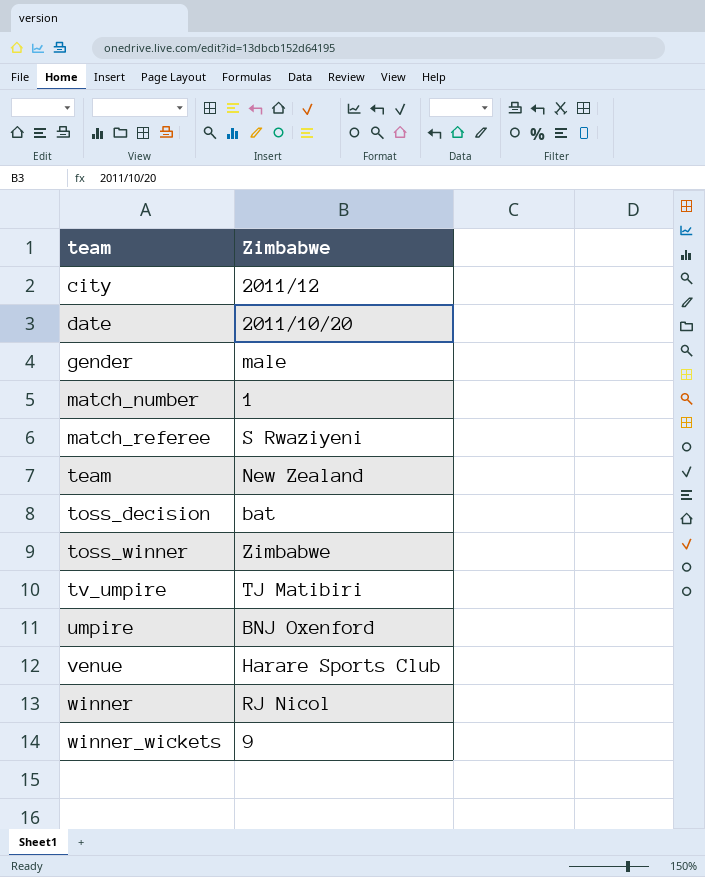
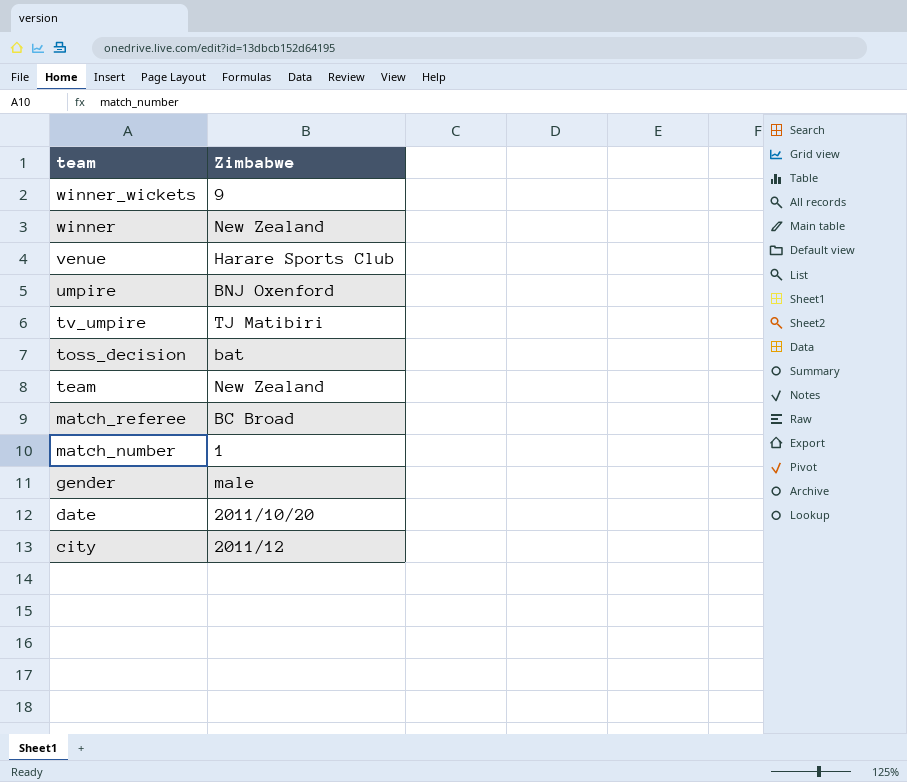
row order: team ascending -> team descending
row toss_winner: Zimbabwe -> none
winner | Zimbabwe: RJ Nicol -> New Zealand
match_referee | Zimbabwe: S Rwaziyeni -> BC Broad

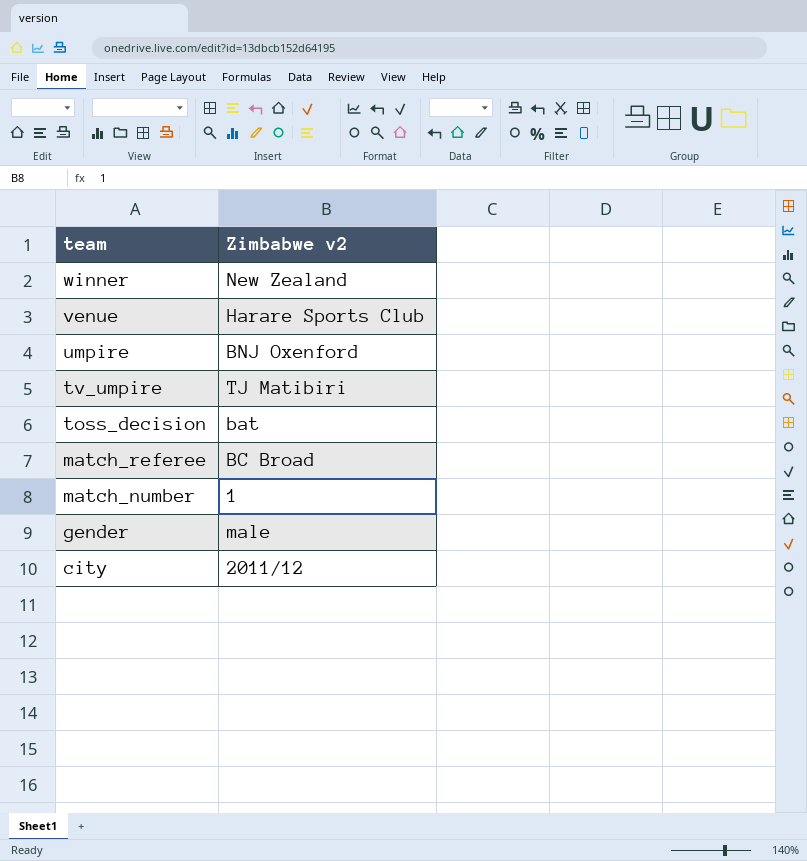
column name: Zimbabwe -> Zimbabwe v2
row winner_wickets: 9 -> none
row team: New Zealand -> none
row date: 2011/10/20 -> none

